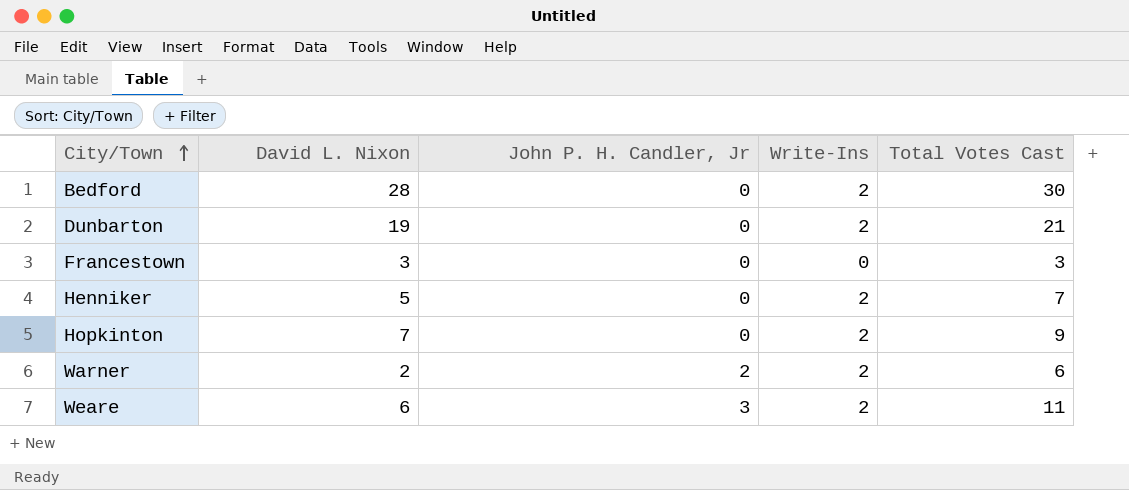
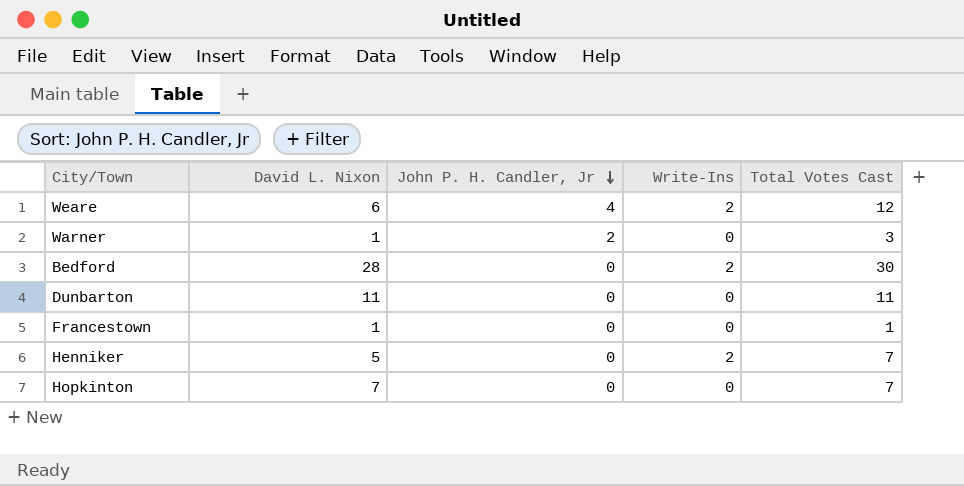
row order: City/Town ascending -> John P. H. Candler, Jr descending
Weare | John P. H. Candler, Jr: 3 -> 4
Weare | Total Votes Cast: 11 -> 12
Warner | David L. Nixon: 2 -> 1
Warner | Write-Ins: 2 -> 0
Warner | Total Votes Cast: 6 -> 3
Dunbarton | David L. Nixon: 19 -> 11
Dunbarton | Write-Ins: 2 -> 0
Dunbarton | Total Votes Cast: 21 -> 11
Francestown | David L. Nixon: 3 -> 1
Francestown | Total Votes Cast: 3 -> 1
Hopkinton | Write-Ins: 2 -> 0
Hopkinton | Total Votes Cast: 9 -> 7

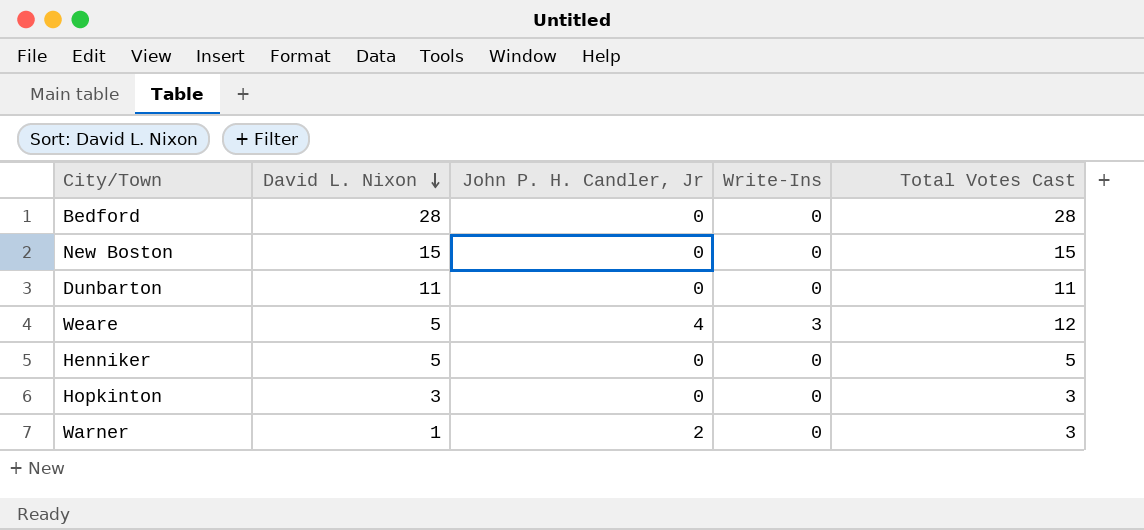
row order: John P. H. Candler, Jr descending -> David L. Nixon descending
row Francestown: 1 | 0 | 0 | 1 -> none
Bedford | Write-Ins: 2 -> 0
Bedford | Total Votes Cast: 30 -> 28
row New Boston: none -> 15 | 0 | 0 | 15
Weare | David L. Nixon: 6 -> 5
Weare | Write-Ins: 2 -> 3
Henniker | Write-Ins: 2 -> 0
Henniker | Total Votes Cast: 7 -> 5
Hopkinton | David L. Nixon: 7 -> 3
Hopkinton | Total Votes Cast: 7 -> 3

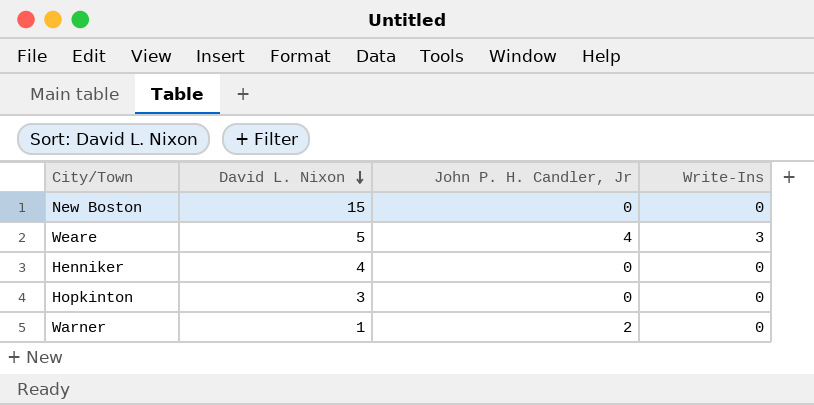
column Total Votes Cast | formula: [David L. Nixon] + [John P. H. Candler, Jr] + [Write-Ins] -> none
row Bedford: 28 | 0 | 0 | 28 -> none
row Dunbarton: 11 | 0 | 0 | 11 -> none
Henniker | David L. Nixon: 5 -> 4

